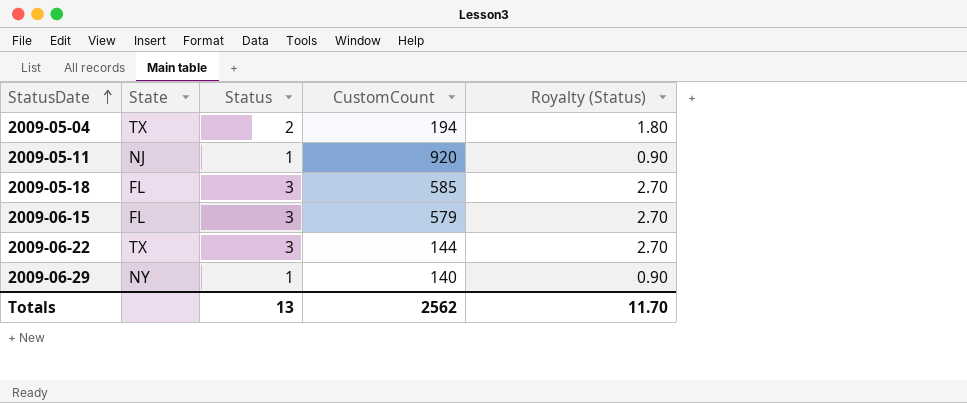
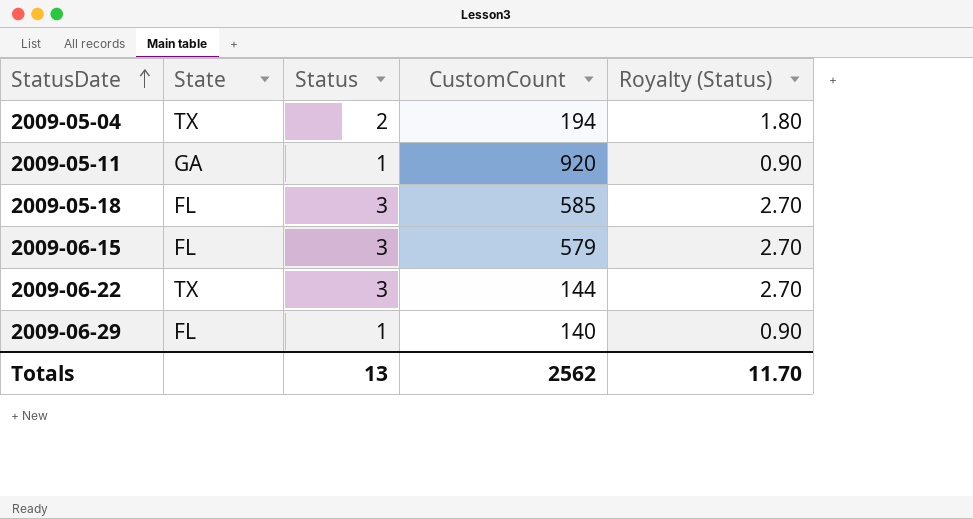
2009-05-11 | State: NJ -> GA
2009-06-29 | State: NY -> FL

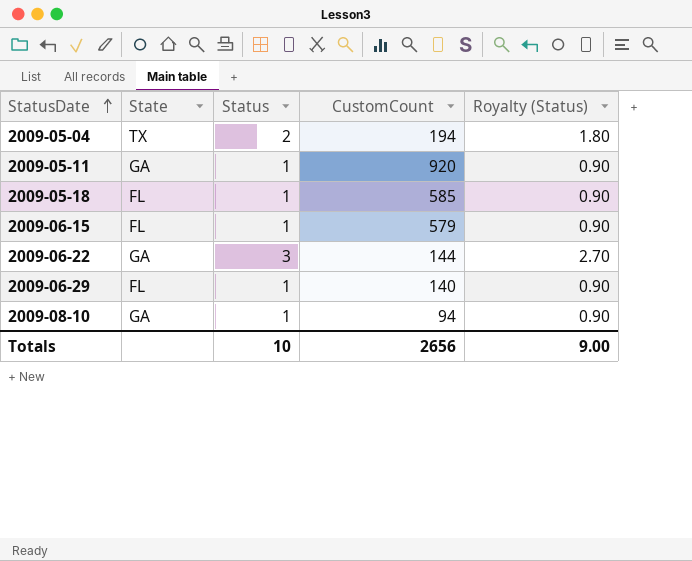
2009-05-18 | Status: 3 -> 1
2009-05-18 | Royalty (Status): 2.70 -> 0.90
2009-06-15 | Status: 3 -> 1
2009-06-15 | Royalty (Status): 2.70 -> 0.90
2009-06-22 | State: TX -> GA
row 2009-08-10: none -> GA | 1 | 94 | 0.90
Totals | Status: 13 -> 10
Totals | CustomCount: 2562 -> 2656
Totals | Royalty (Status): 11.70 -> 9.00

